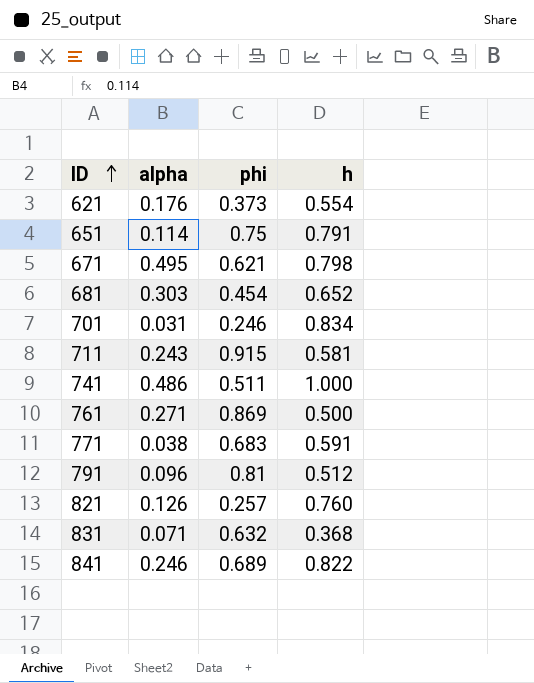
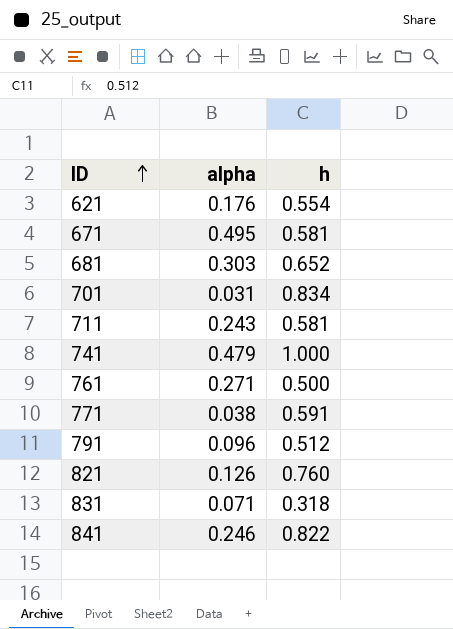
column phi | position: 3 -> none
row 651: 0.114 | 0.75 | 0.791 -> none
671 | h: 0.798 -> 0.581
741 | alpha: 0.486 -> 0.479
831 | h: 0.368 -> 0.318

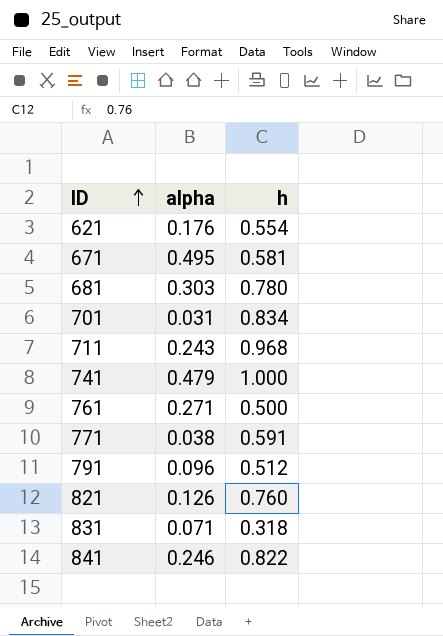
681 | h: 0.652 -> 0.780
711 | h: 0.581 -> 0.968

